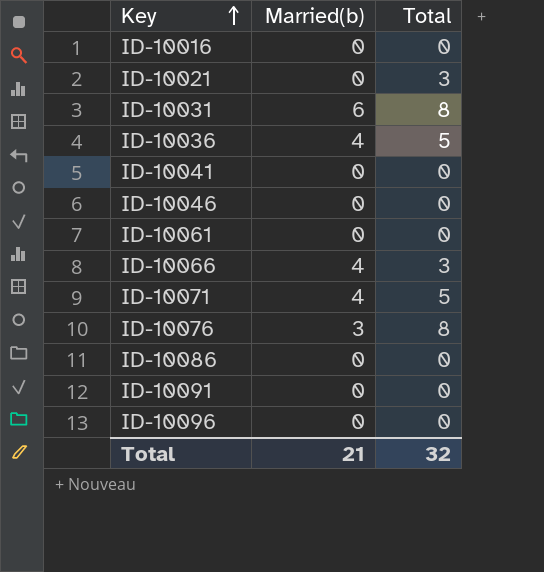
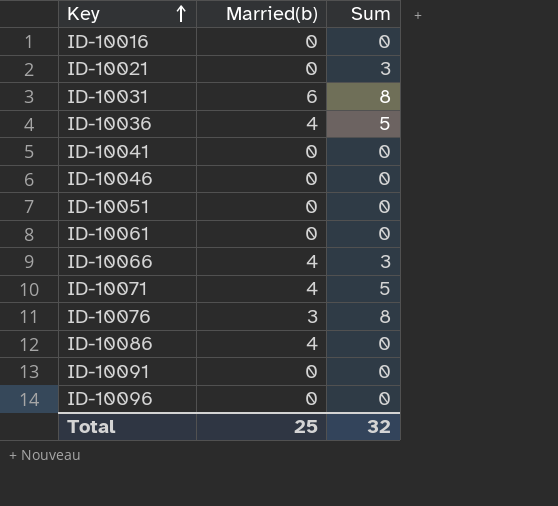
column name: Total -> Sum
row ID-10051: none -> 0 | 0
ID-10086 | Married(b): 0 -> 4
Total | Married(b): 21 -> 25

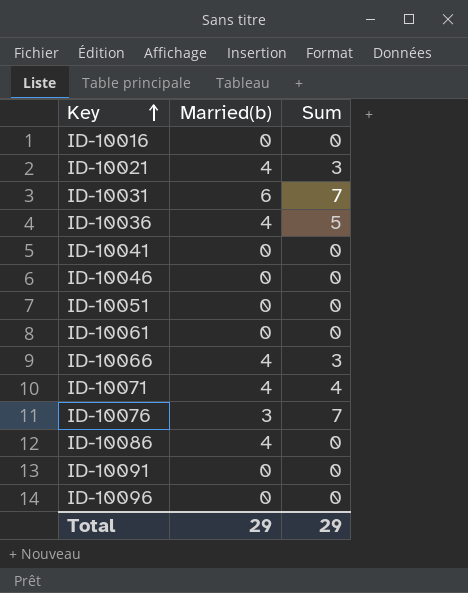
ID-10021 | Married(b): 0 -> 4
ID-10031 | Sum: 8 -> 7
ID-10071 | Sum: 5 -> 4
ID-10076 | Sum: 8 -> 7
Total | Married(b): 25 -> 29
Total | Sum: 32 -> 29

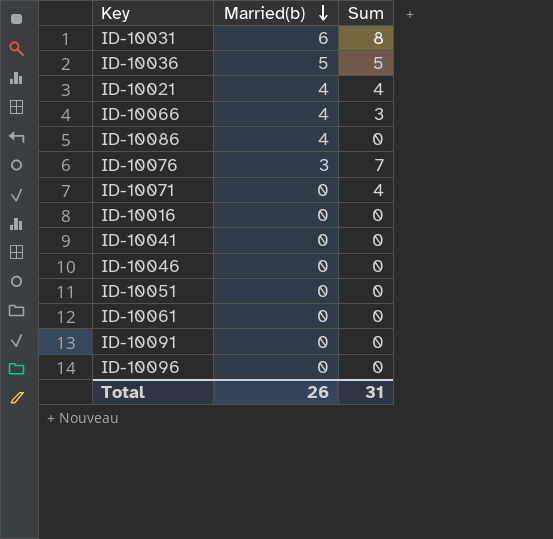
row order: Key ascending -> Married(b) descending
ID-10031 | Sum: 7 -> 8
ID-10036 | Married(b): 4 -> 5
ID-10021 | Sum: 3 -> 4
ID-10071 | Married(b): 4 -> 0
Total | Married(b): 29 -> 26
Total | Sum: 29 -> 31

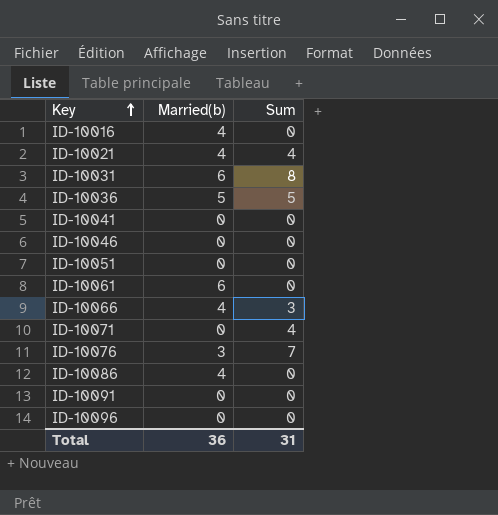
row order: Married(b) descending -> Key ascending
ID-10016 | Married(b): 0 -> 4
ID-10061 | Married(b): 0 -> 6
Total | Married(b): 26 -> 36

